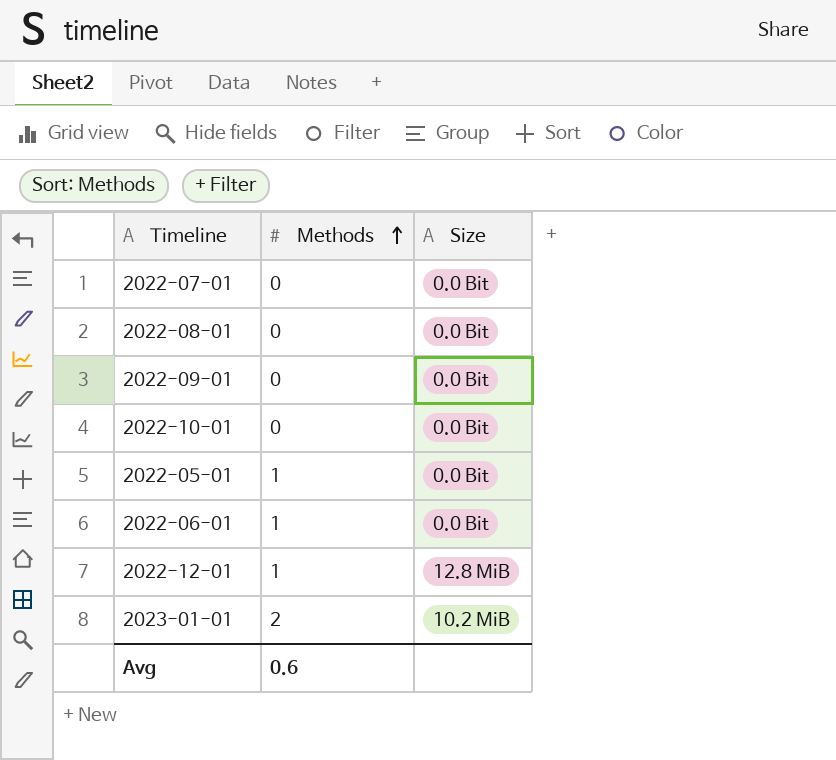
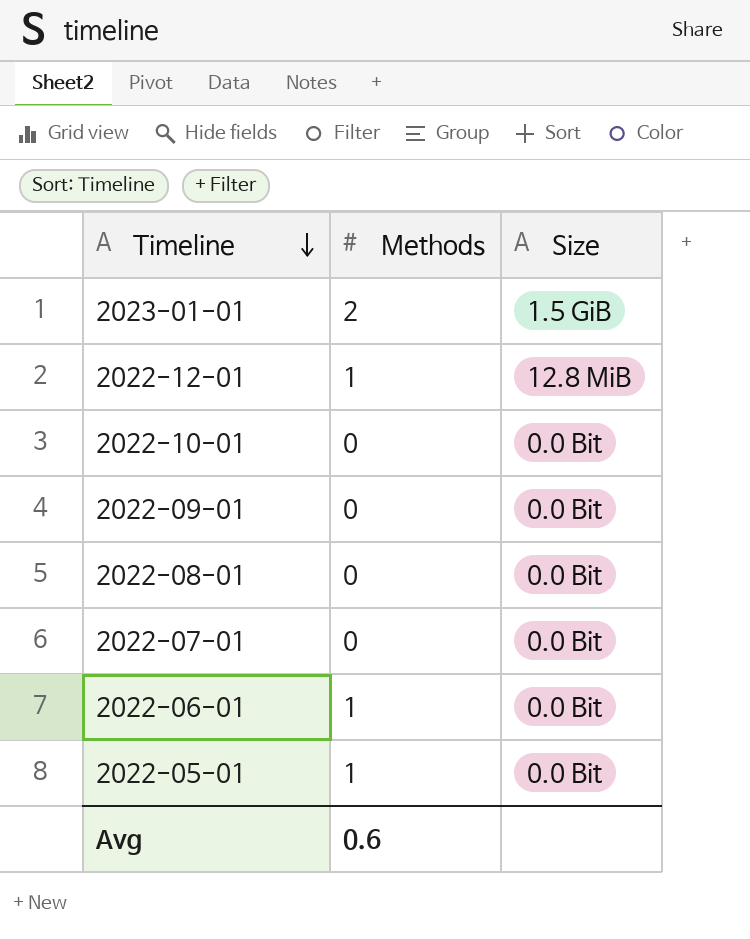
row order: Methods ascending -> Timeline descending
2023-01-01 | Size: 10.2 MiB -> 1.5 GiB

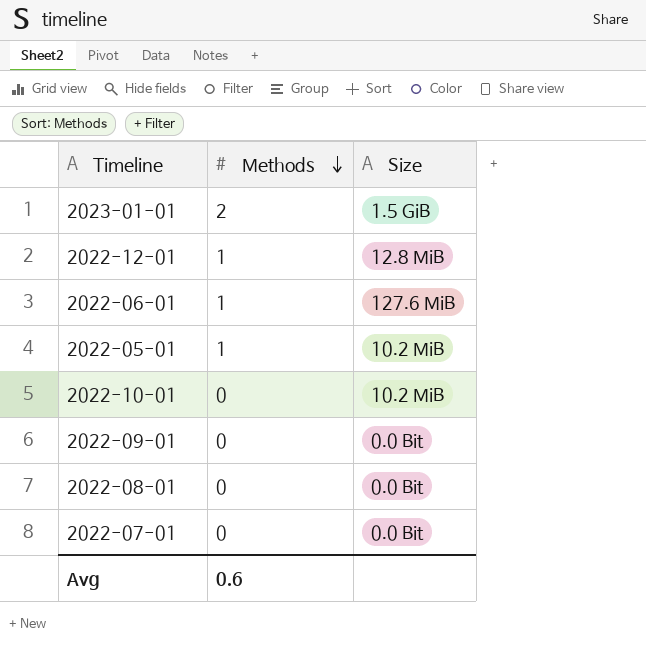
row order: Timeline descending -> Methods descending
2022-06-01 | Size: 0.0 Bit -> 127.6 MiB
2022-05-01 | Size: 0.0 Bit -> 10.2 MiB
2022-10-01 | Size: 0.0 Bit -> 10.2 MiB

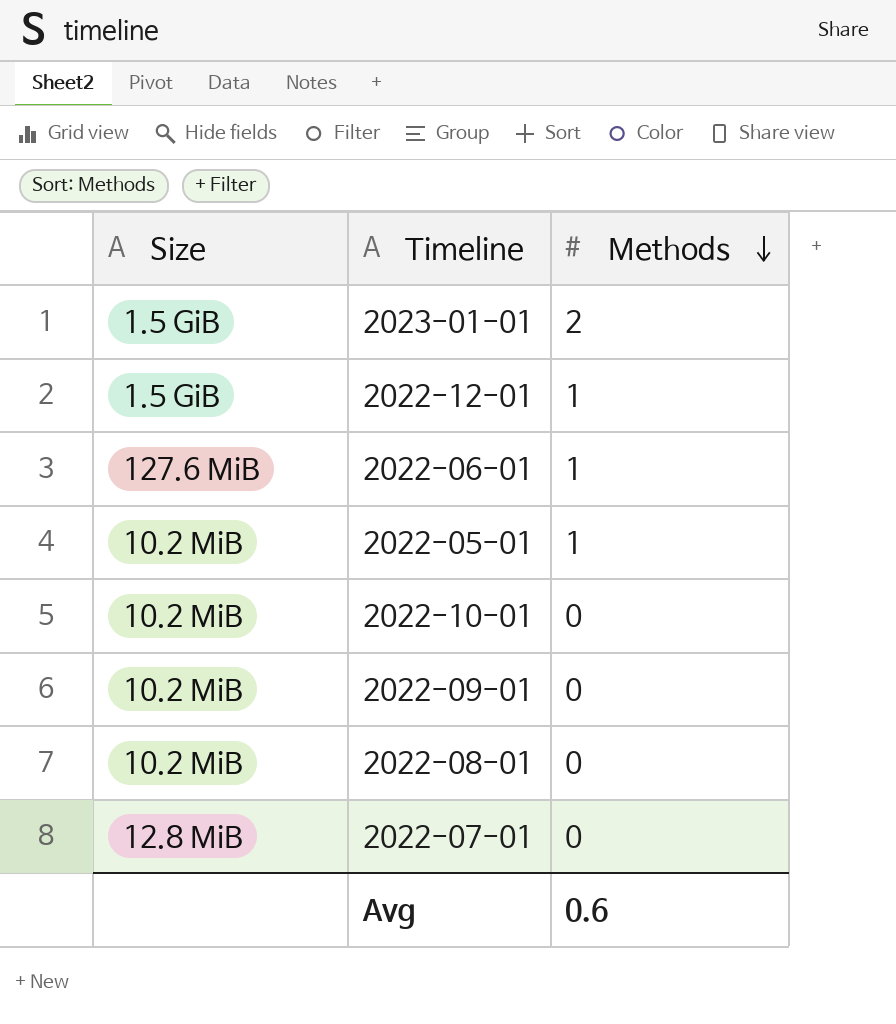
column Size | position: 3 -> 1
2022-12-01 | Size: 12.8 MiB -> 1.5 GiB
2022-09-01 | Size: 0.0 Bit -> 10.2 MiB
2022-08-01 | Size: 0.0 Bit -> 10.2 MiB
2022-07-01 | Size: 0.0 Bit -> 12.8 MiB

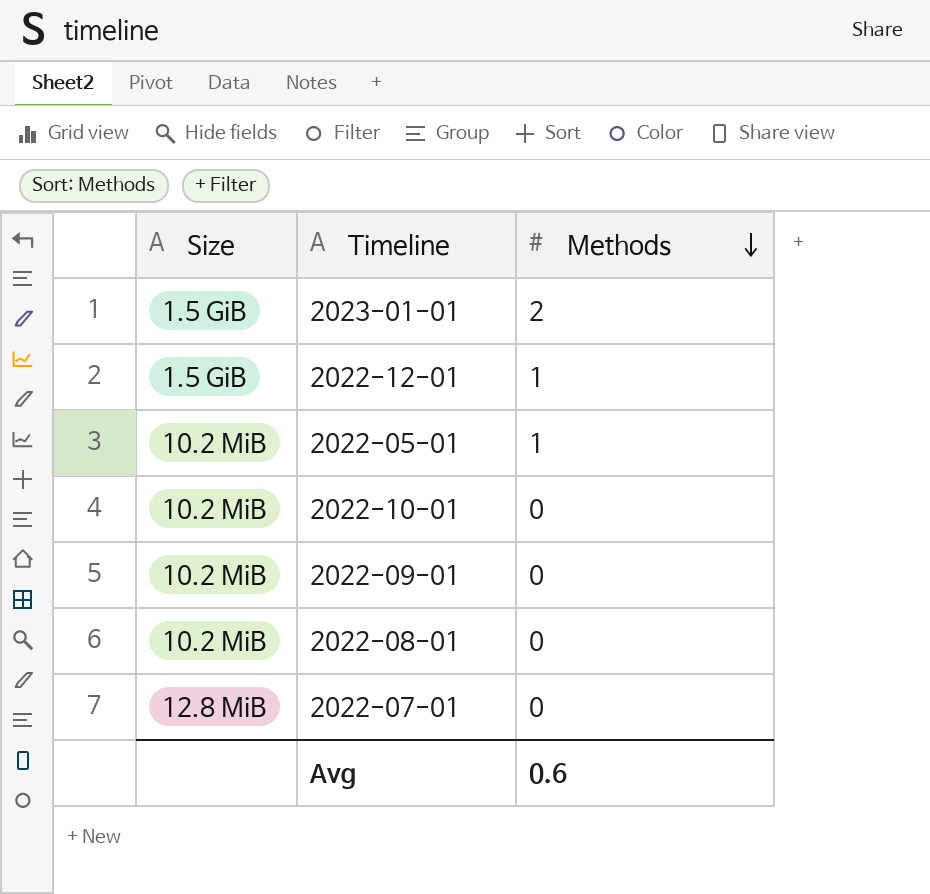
row 2022-06-01: 127.6 MiB | 1 -> none

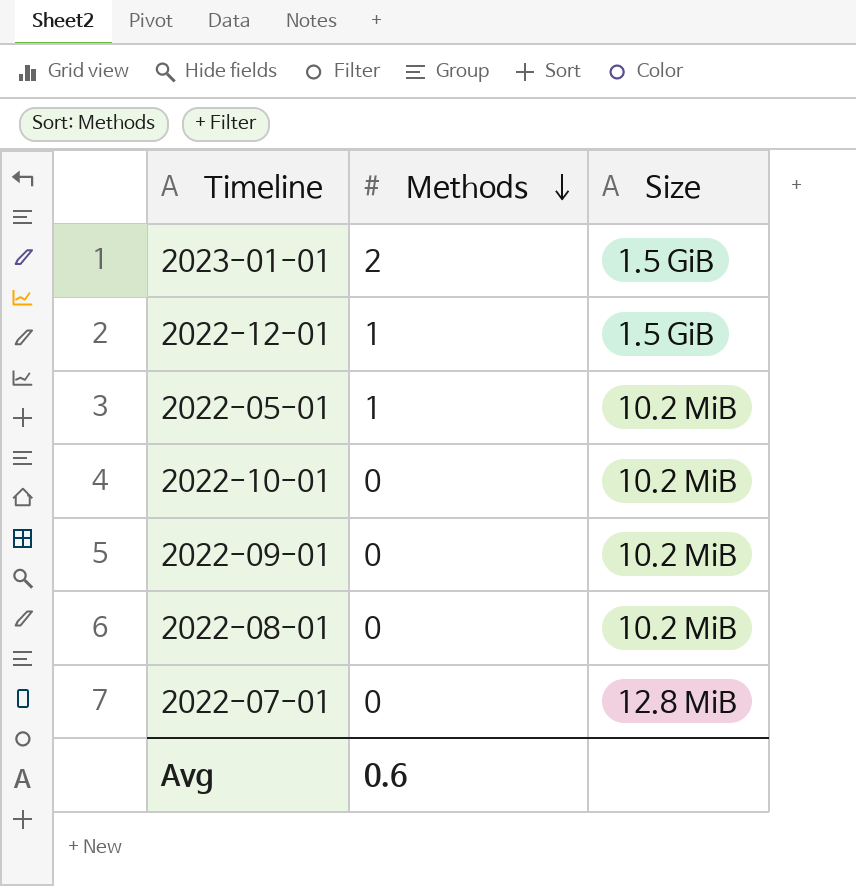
column Size | position: 1 -> 3

